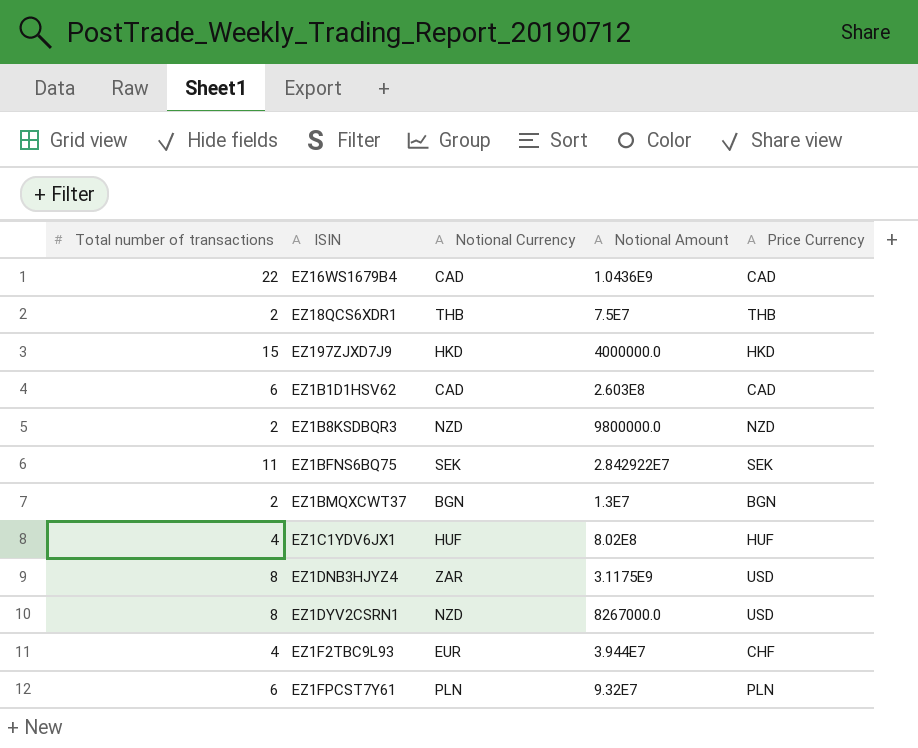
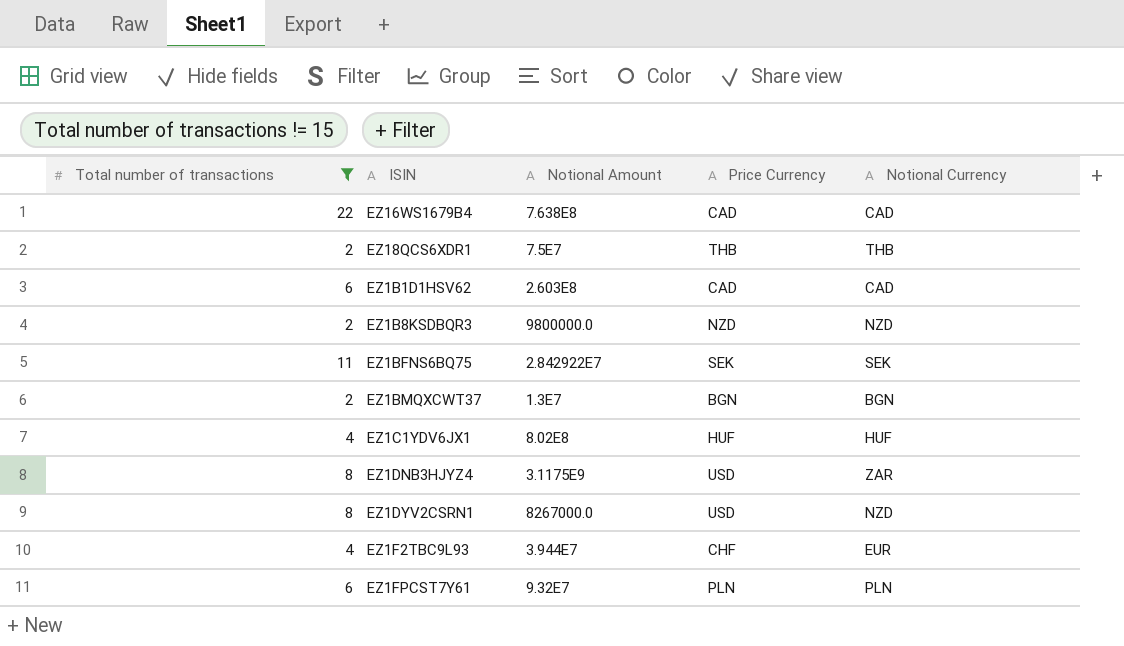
filter: none -> Total number of transactions != 15
column Notional Currency | position: 3 -> 5
EZ16WS1679B4 | Notional Amount: 1.0436E9 -> 7.638E8

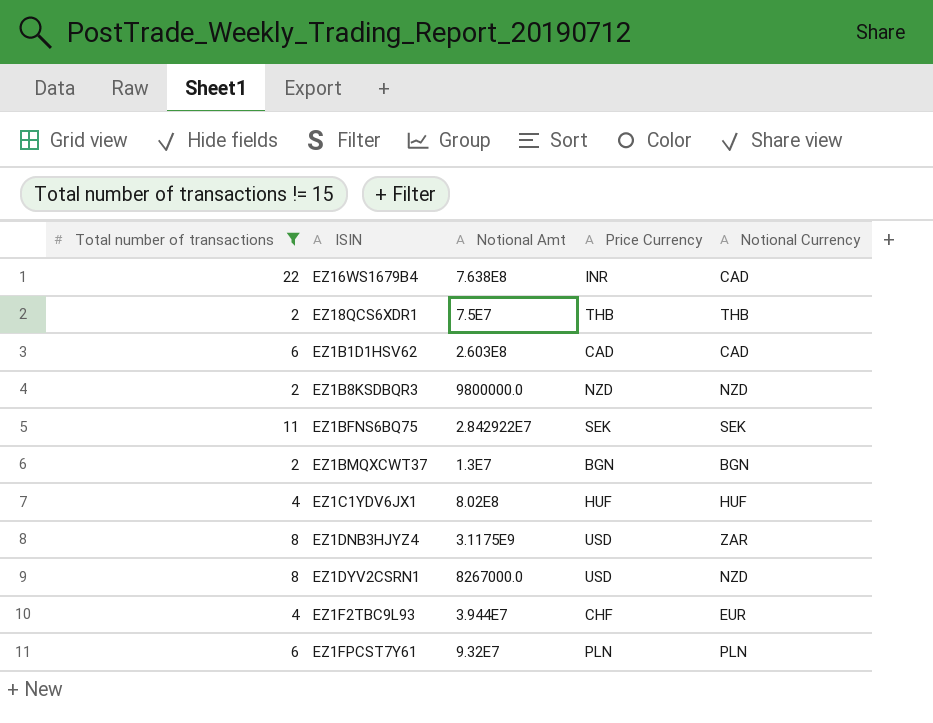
column name: Notional Amount -> Notional Amt
EZ16WS1679B4 | Price Currency: CAD -> INR

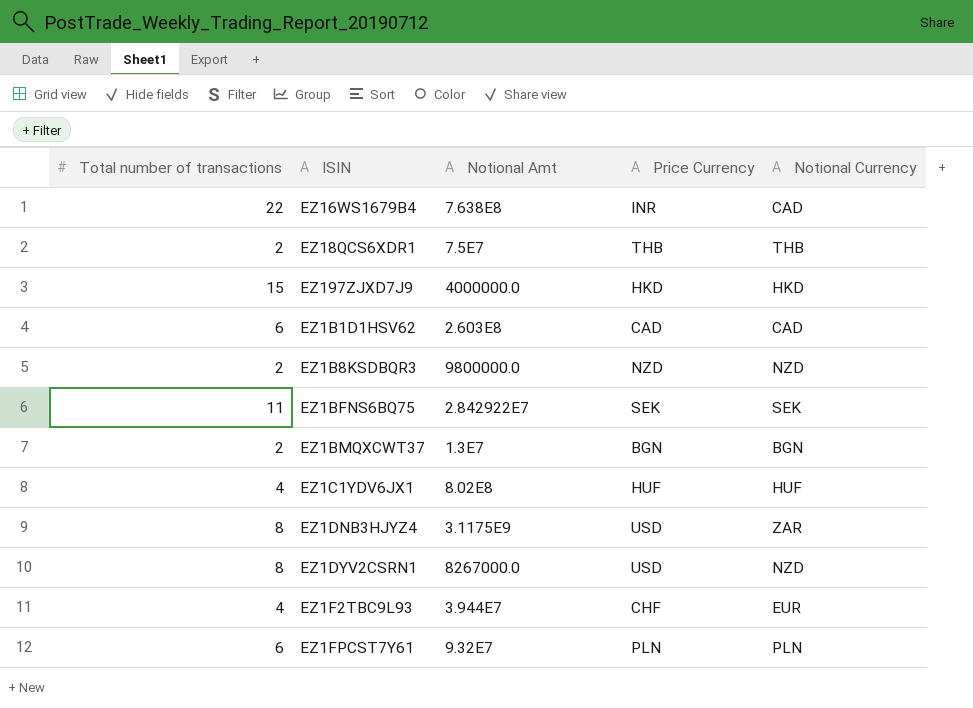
filter: Total number of transactions != 15 -> none

